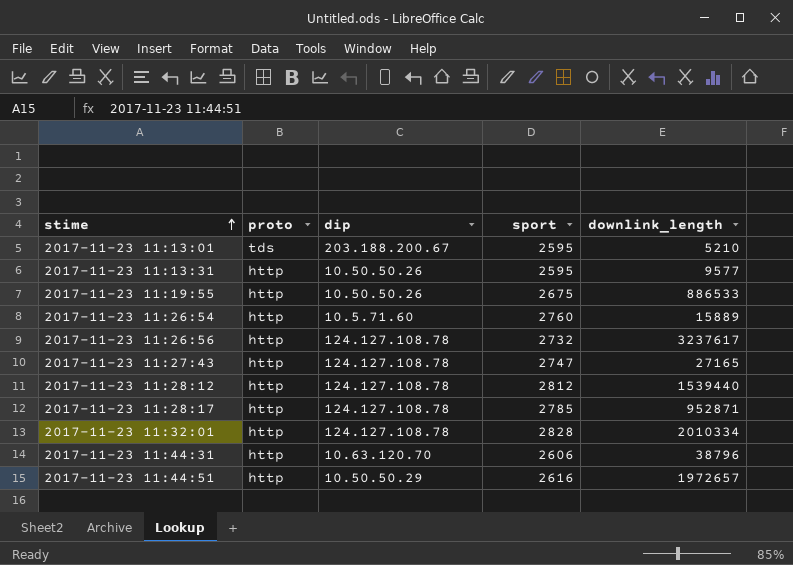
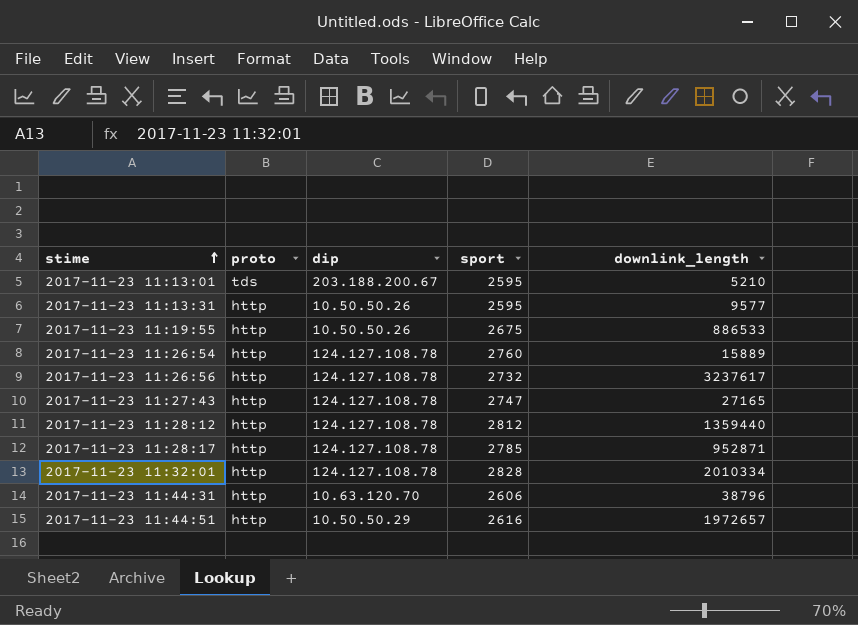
2017-11-23 11:26:54 | dip: 10.5.71.60 -> 124.127.108.78
2017-11-23 11:28:12 | downlink_length: 1539440 -> 1359440

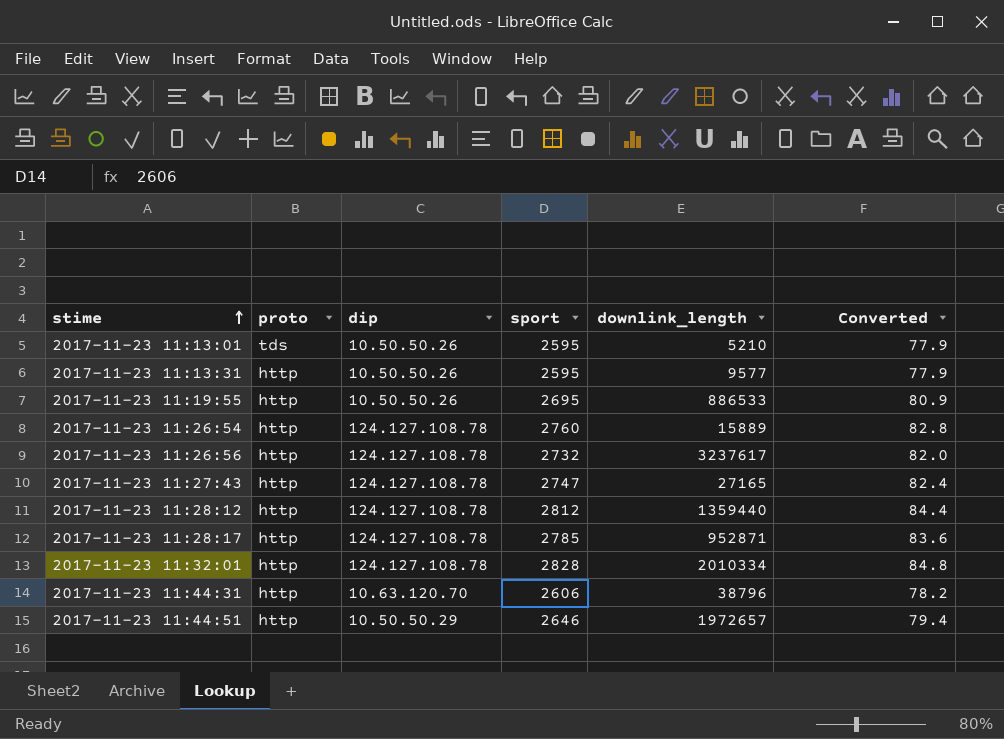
column Converted | formula: none -> [sport] * 0.03
2017-11-23 11:13:01 | dip: 203.188.200.67 -> 10.50.50.26
2017-11-23 11:19:55 | sport: 2675 -> 2695
2017-11-23 11:44:51 | sport: 2616 -> 2646

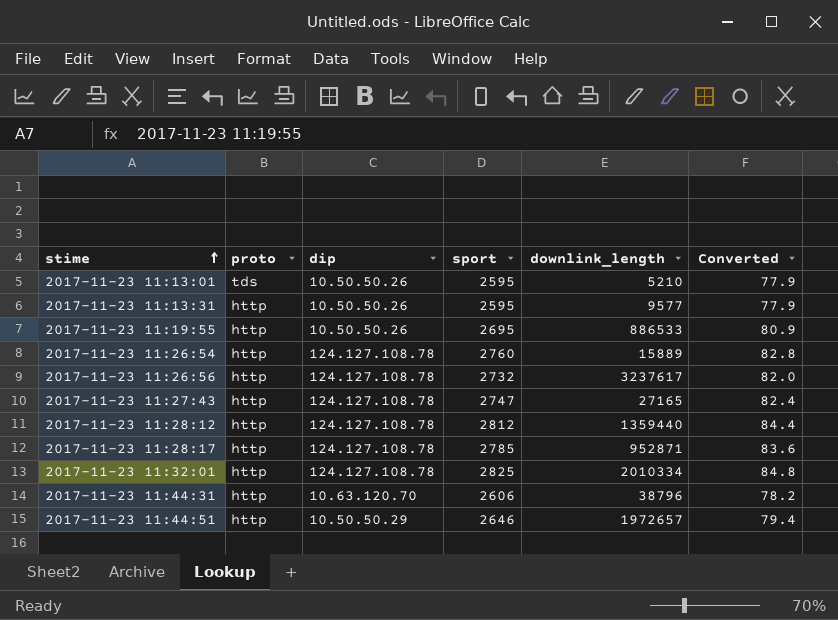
2017-11-23 11:32:01 | sport: 2828 -> 2825

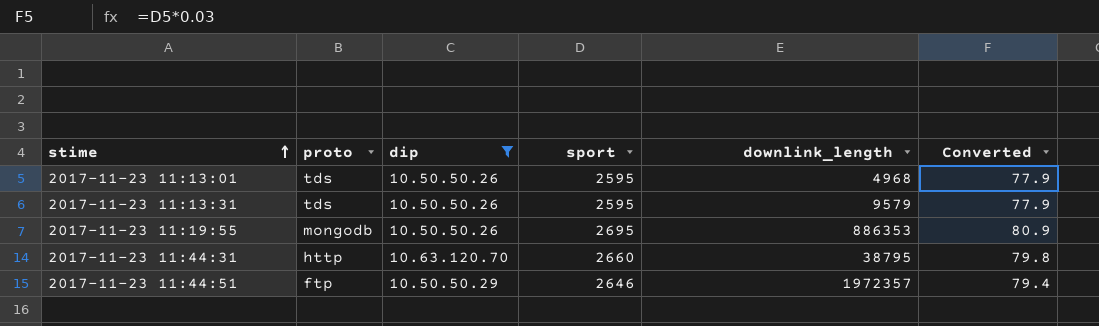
filter: none -> dip != 124.127.108.78
2017-11-23 11:13:01 | downlink_length: 5210 -> 4968
2017-11-23 11:13:31 | proto: http -> tds
2017-11-23 11:13:31 | downlink_length: 9577 -> 9579
2017-11-23 11:19:55 | proto: http -> mongodb
2017-11-23 11:19:55 | downlink_length: 886533 -> 886353
2017-11-23 11:44:31 | sport: 2606 -> 2660
2017-11-23 11:44:31 | downlink_length: 38796 -> 38795
2017-11-23 11:44:31 | Converted: 78.2 -> 79.8
2017-11-23 11:44:51 | proto: http -> ftp
2017-11-23 11:44:51 | downlink_length: 1972657 -> 1972357

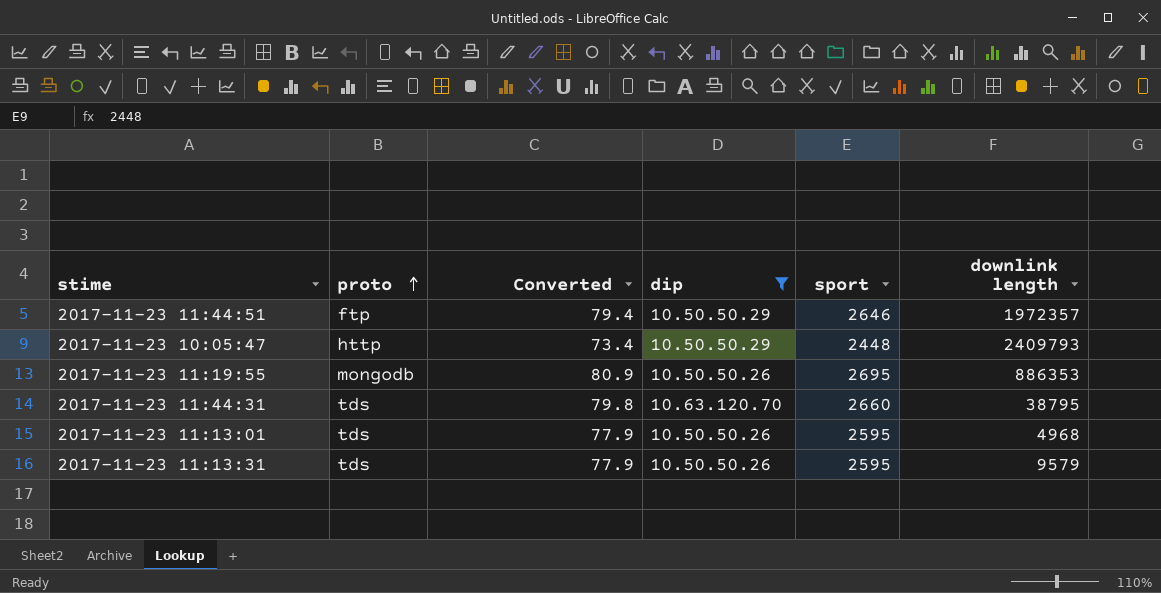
row order: stime ascending -> proto ascending
column Converted | position: 6 -> 3
column name: downlink_length -> downlink length
row 2017-11-23 10:05:47: none -> http | 73.4 | 10.50.50.29 | 2448 | 2409793
2017-11-23 11:44:31 | proto: http -> tds

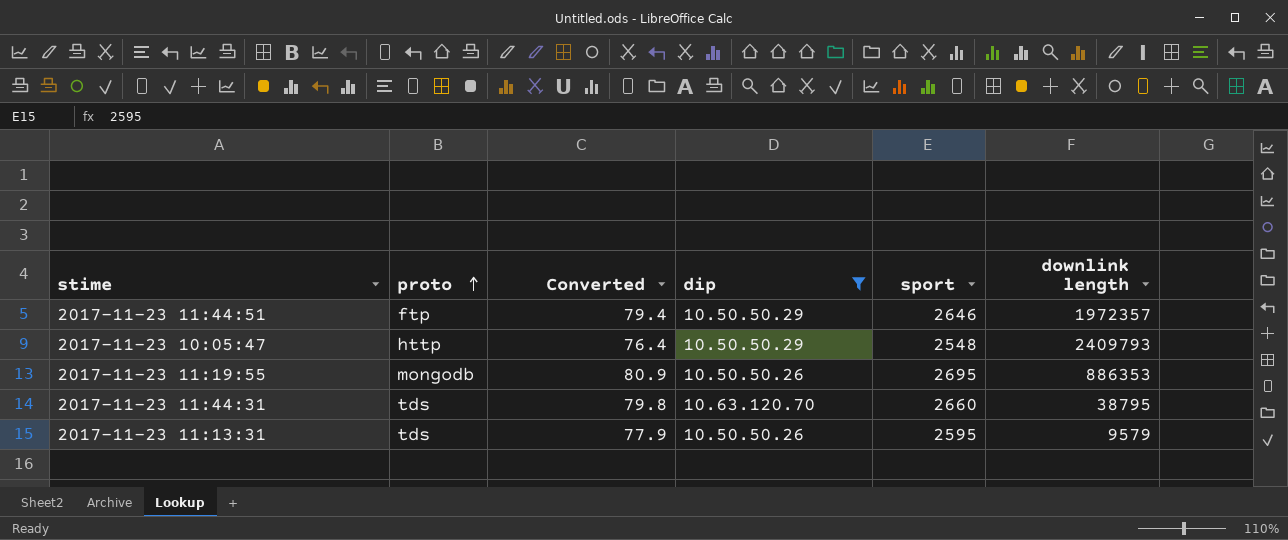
row 2017-11-23 11:13:01: tds | 77.9 | 10.50.50.26 | 2595 | 4968 -> none
2017-11-23 10:05:47 | Converted: 73.4 -> 76.4
2017-11-23 10:05:47 | sport: 2448 -> 2548

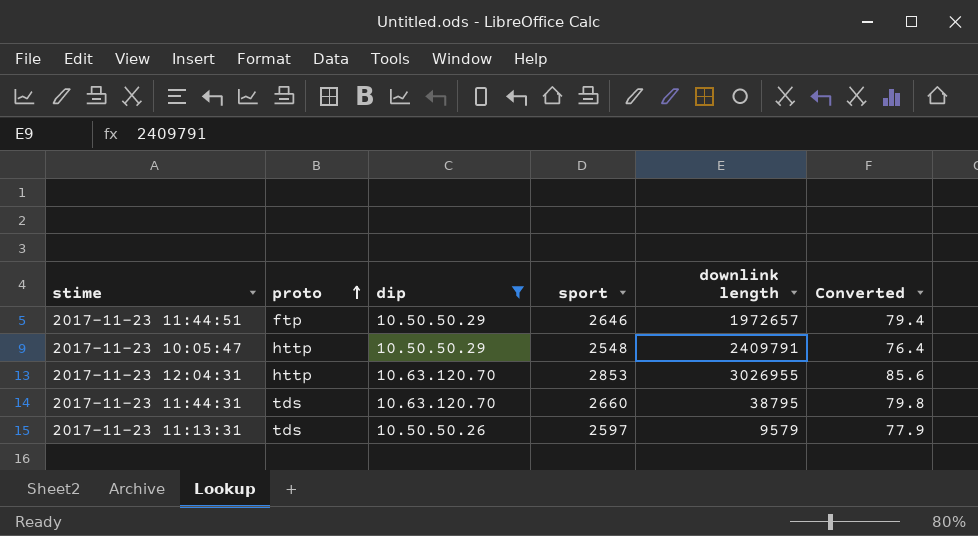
column Converted | position: 3 -> 6
row 2017-11-23 11:19:55: mongodb | 80.9 | 10.50.50.26 | 2695 | 886353 -> none
2017-11-23 11:44:51 | downlink length: 1972357 -> 1972657
2017-11-23 10:05:47 | downlink length: 2409793 -> 2409791
row 2017-11-23 12:04:31: none -> http | 10.63.120.70 | 2853 | 3026955 | 85.6
2017-11-23 11:13:31 | sport: 2595 -> 2597

